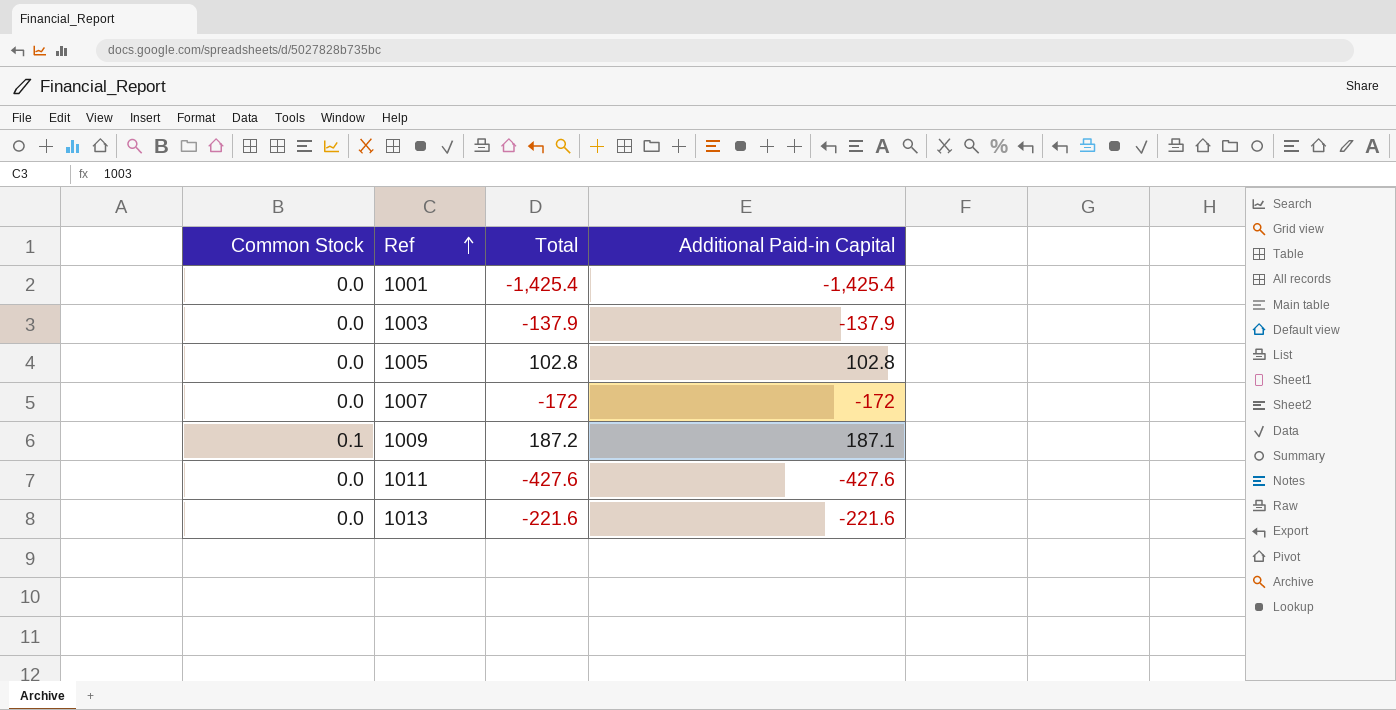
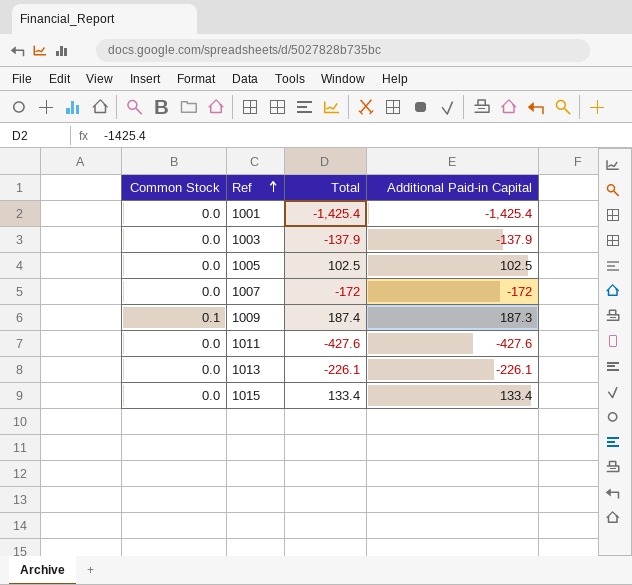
1005 | Total: 102.8 -> 102.5
1005 | Additional Paid-in Capital: 102.8 -> 102.5
1009 | Total: 187.2 -> 187.4
1009 | Additional Paid-in Capital: 187.1 -> 187.3
1013 | Total: -221.6 -> -226.1
1013 | Additional Paid-in Capital: -221.6 -> -226.1
row 1015: none -> 0.0 | 133.4 | 133.4

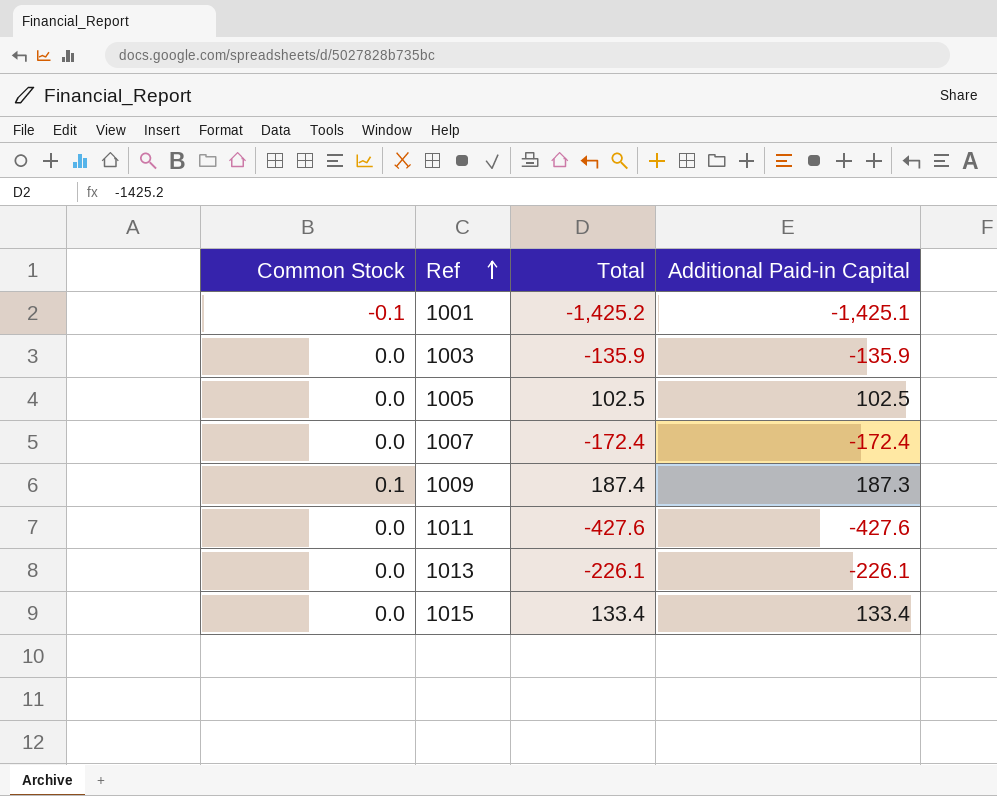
1001 | Common Stock: 0.0 -> -0.1
1001 | Total: -1,425.4 -> -1,425.2
1001 | Additional Paid-in Capital: -1,425.4 -> -1,425.1
1003 | Total: -137.9 -> -135.9
1003 | Additional Paid-in Capital: -137.9 -> -135.9
1007 | Total: -172 -> -172.4
1007 | Additional Paid-in Capital: -172 -> -172.4

